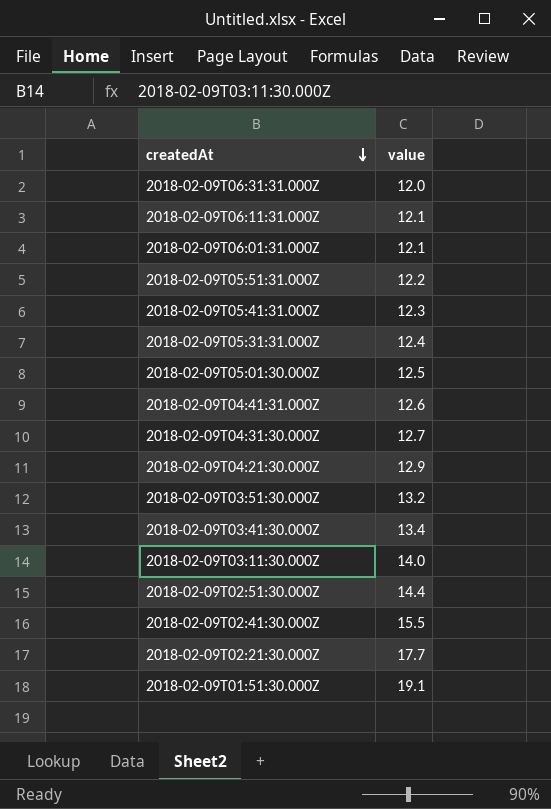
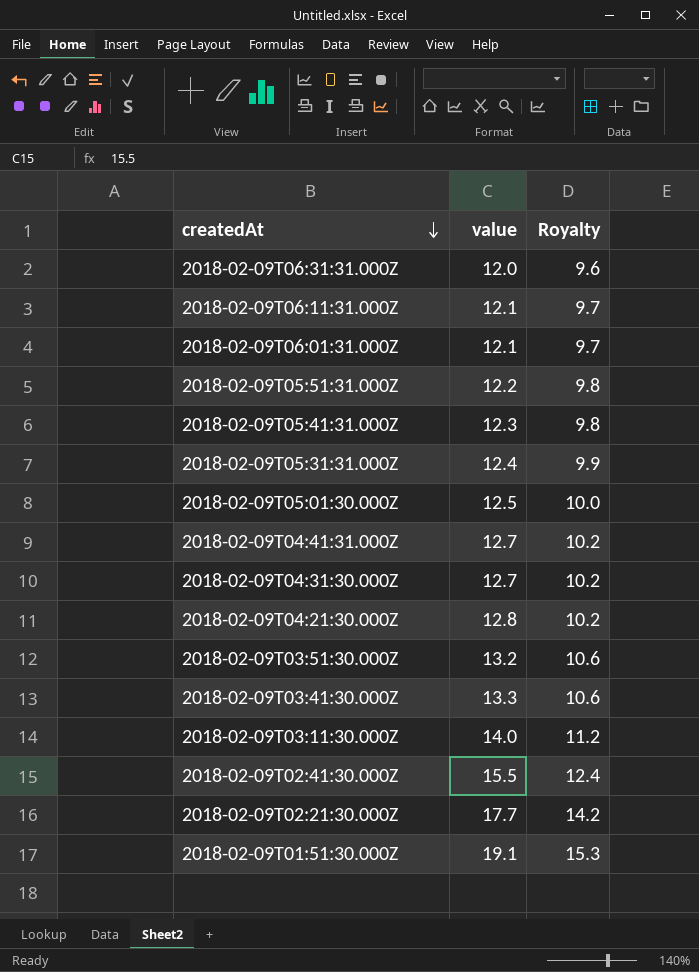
column Royalty | formula: none -> [value] * 0.8
row 2018-02-09T02:51:30.000Z: 14.4 -> none
2018-02-09T04:41:31.000Z | value: 12.6 -> 12.7
2018-02-09T04:21:30.000Z | value: 12.9 -> 12.8
2018-02-09T03:41:30.000Z | value: 13.4 -> 13.3

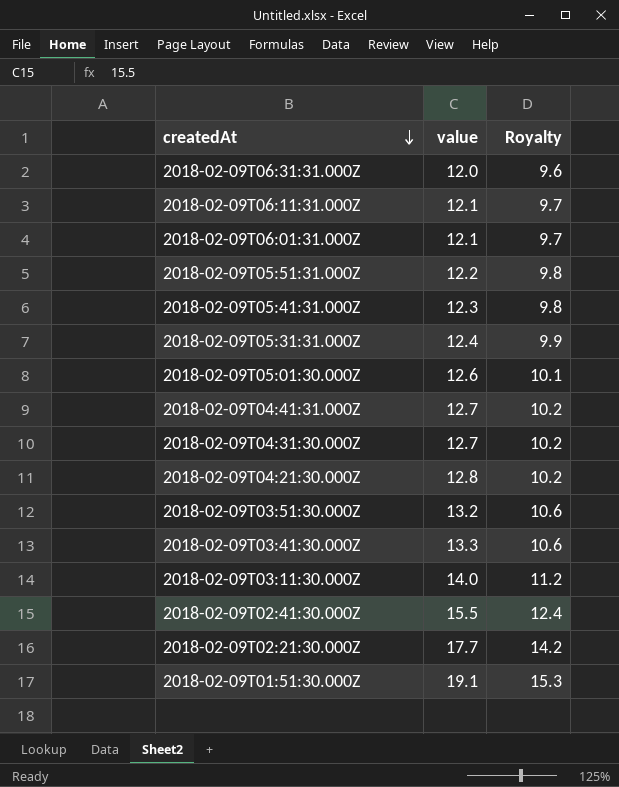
2018-02-09T05:01:30.000Z | value: 12.5 -> 12.6
2018-02-09T05:01:30.000Z | Royalty: 10.0 -> 10.1

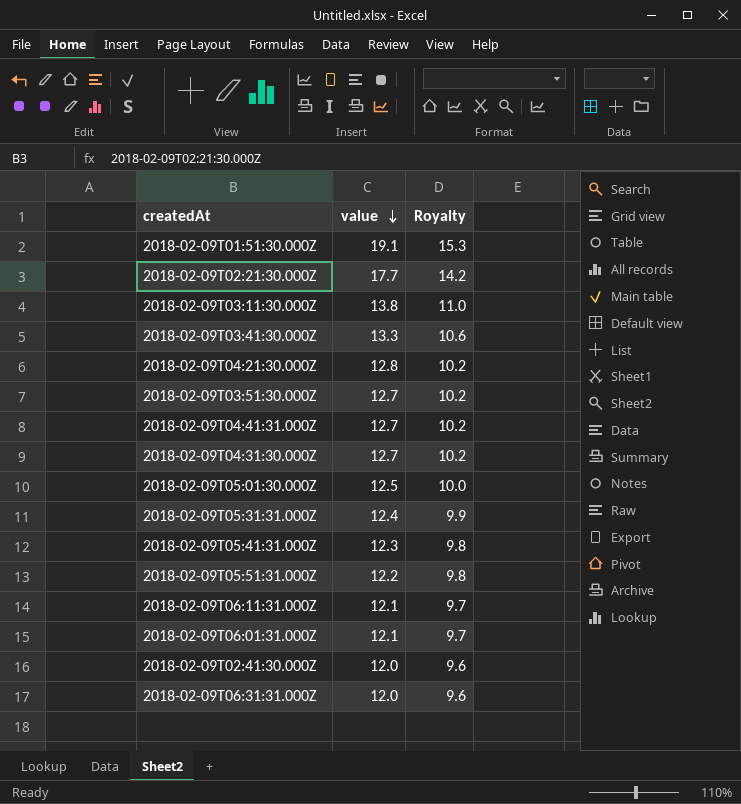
row order: createdAt descending -> value descending
2018-02-09T03:11:30.000Z | value: 14.0 -> 13.8
2018-02-09T03:11:30.000Z | Royalty: 11.2 -> 11.0
2018-02-09T03:51:30.000Z | value: 13.2 -> 12.7
2018-02-09T03:51:30.000Z | Royalty: 10.6 -> 10.2
2018-02-09T05:01:30.000Z | value: 12.6 -> 12.5
2018-02-09T05:01:30.000Z | Royalty: 10.1 -> 10.0
2018-02-09T02:41:30.000Z | value: 15.5 -> 12.0
2018-02-09T02:41:30.000Z | Royalty: 12.4 -> 9.6

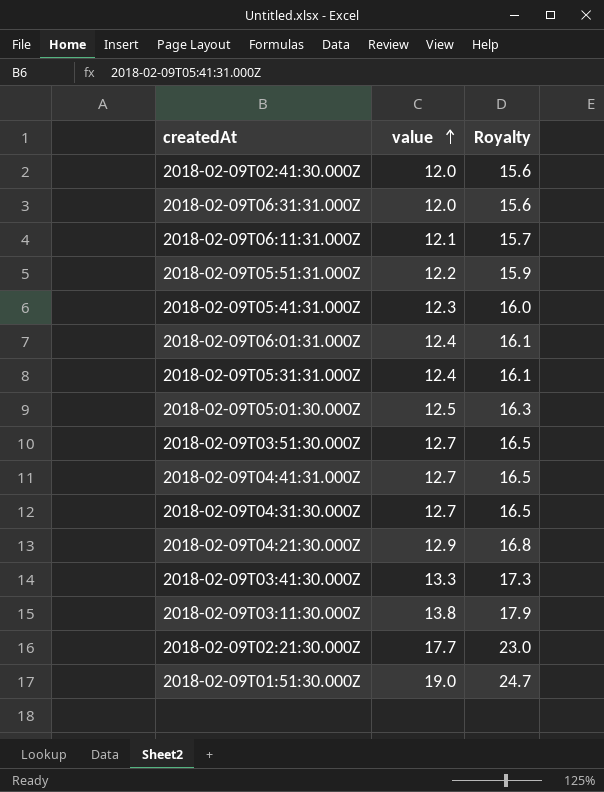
row order: value descending -> value ascending
column Royalty | formula: [value] * 0.8 -> [value] * 1.3
2018-02-09T06:01:31.000Z | value: 12.1 -> 12.4
2018-02-09T04:21:30.000Z | value: 12.8 -> 12.9
2018-02-09T01:51:30.000Z | value: 19.1 -> 19.0

